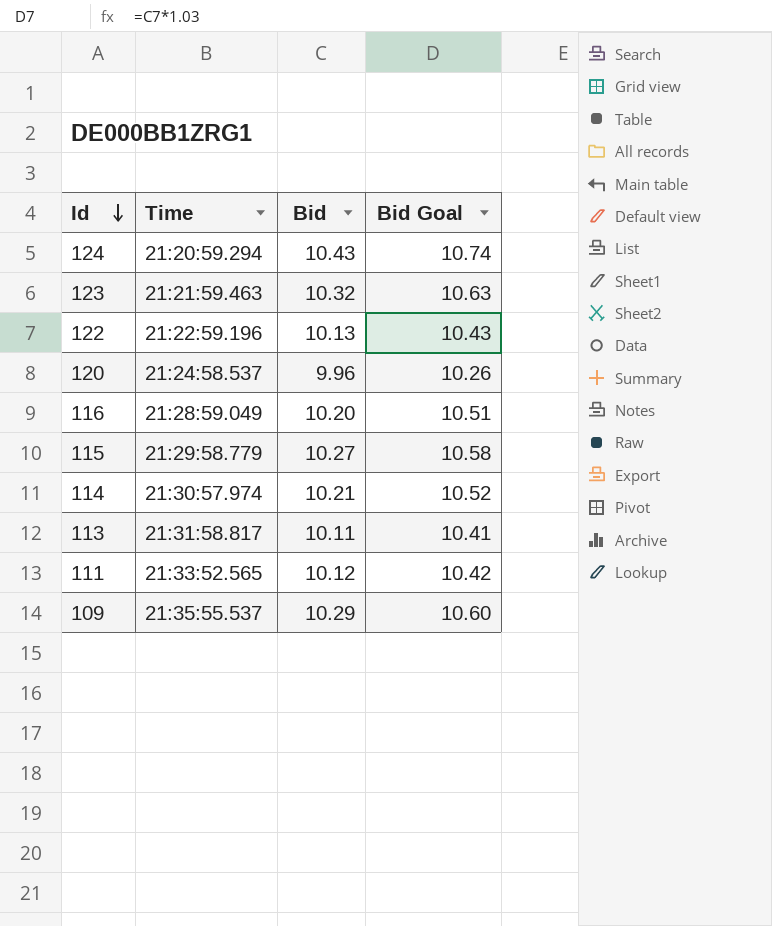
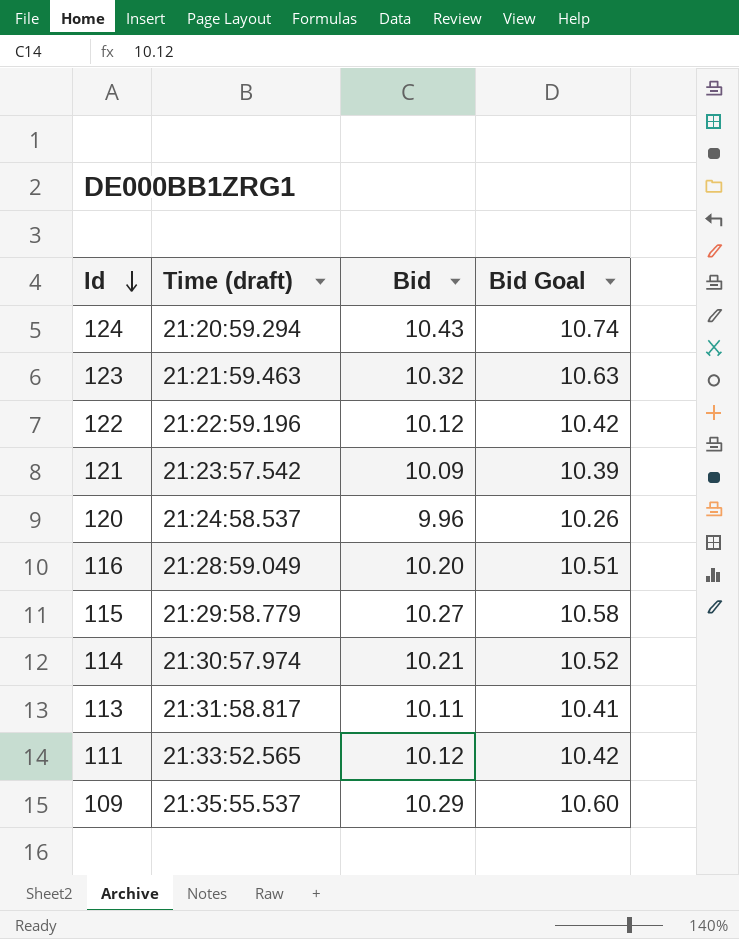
column name: Time -> Time (draft)
122 | Bid: 10.13 -> 10.12
122 | Bid Goal: 10.43 -> 10.42
row 121: none -> 21:23:57.542 | 10.09 | 10.39

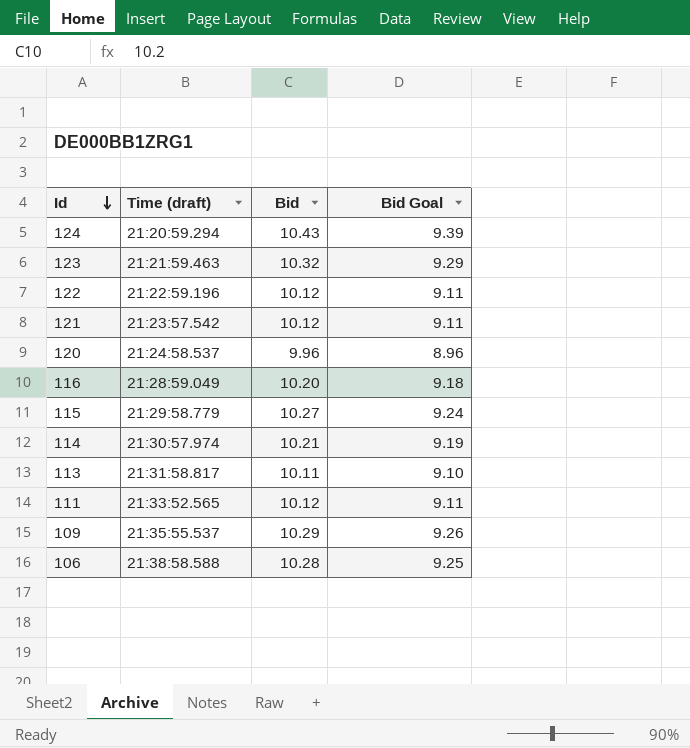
column Bid Goal | formula: [Bid] * 1.03 -> [Bid] * 0.9
121 | Bid: 10.09 -> 10.12
row 106: none -> 21:38:58.588 | 10.28 | 9.25

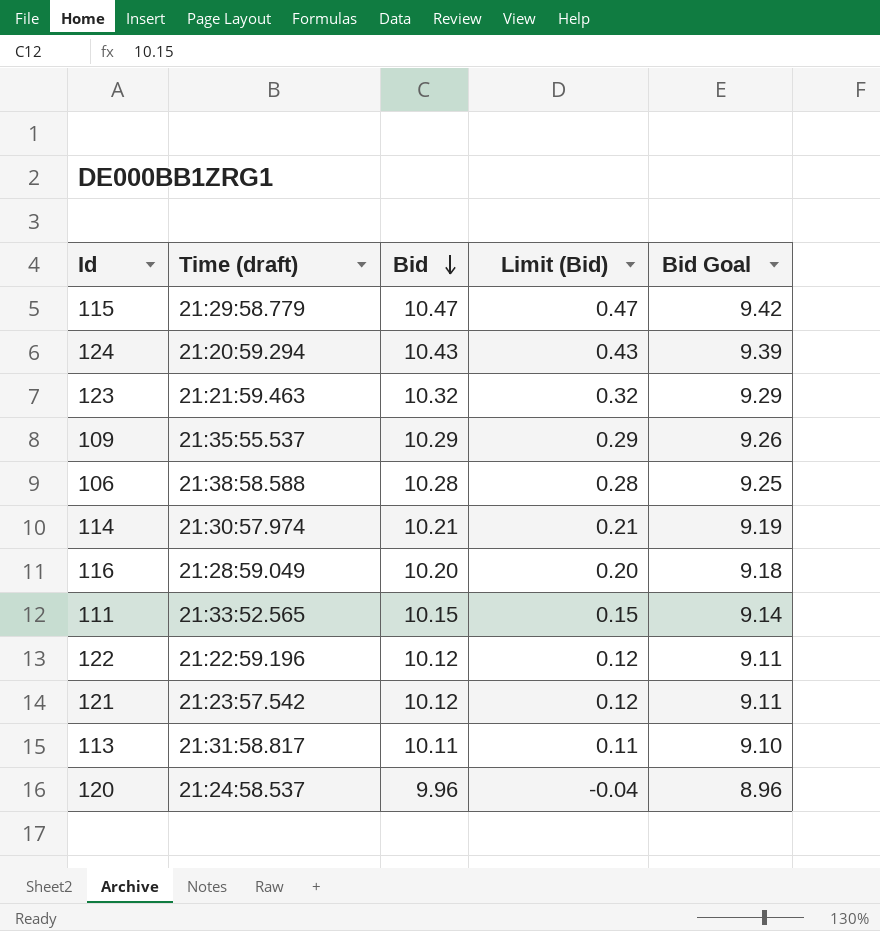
row order: Id descending -> Bid descending
column Limit (Bid) | formula: none -> [Bid] - 10
115 | Bid: 10.27 -> 10.47
115 | Bid Goal: 9.24 -> 9.42
111 | Bid: 10.12 -> 10.15
111 | Bid Goal: 9.11 -> 9.14

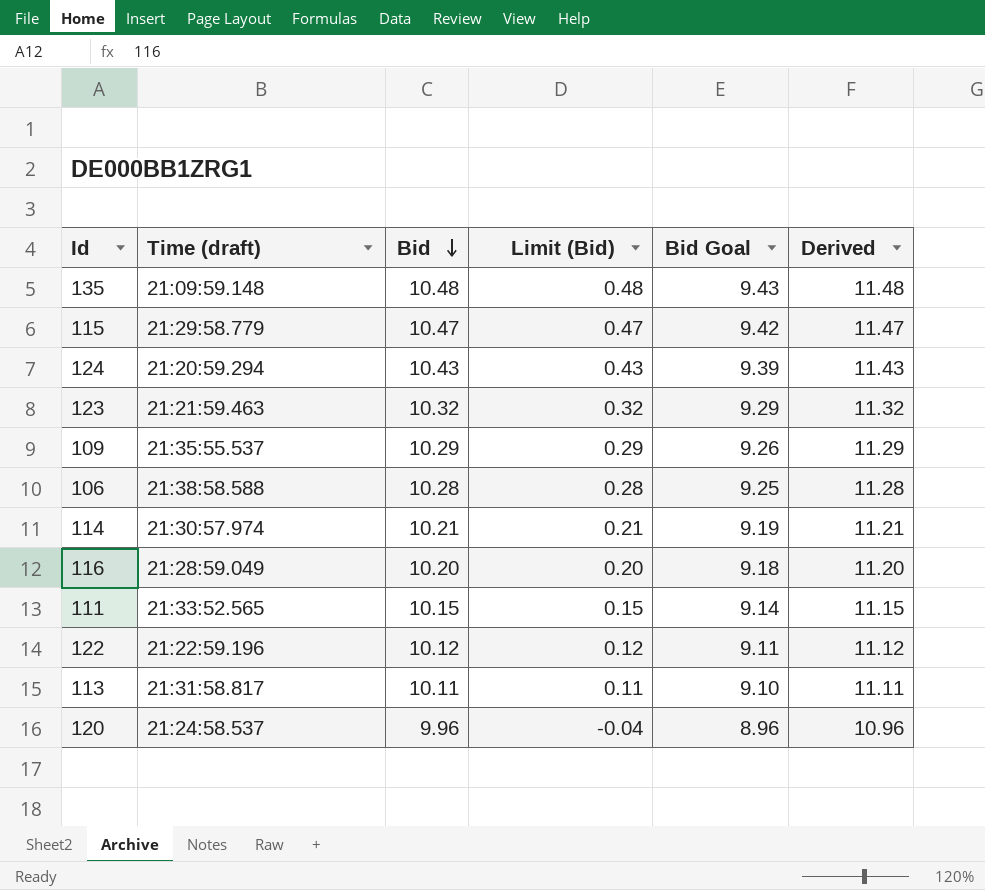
column Derived | formula: none -> [Bid] + 1
row 121: 21:23:57.542 | 10.12 | 0.12 | 9.11 -> none
row 135: none -> 21:09:59.148 | 10.48 | 0.48 | 9.43 | 11.48

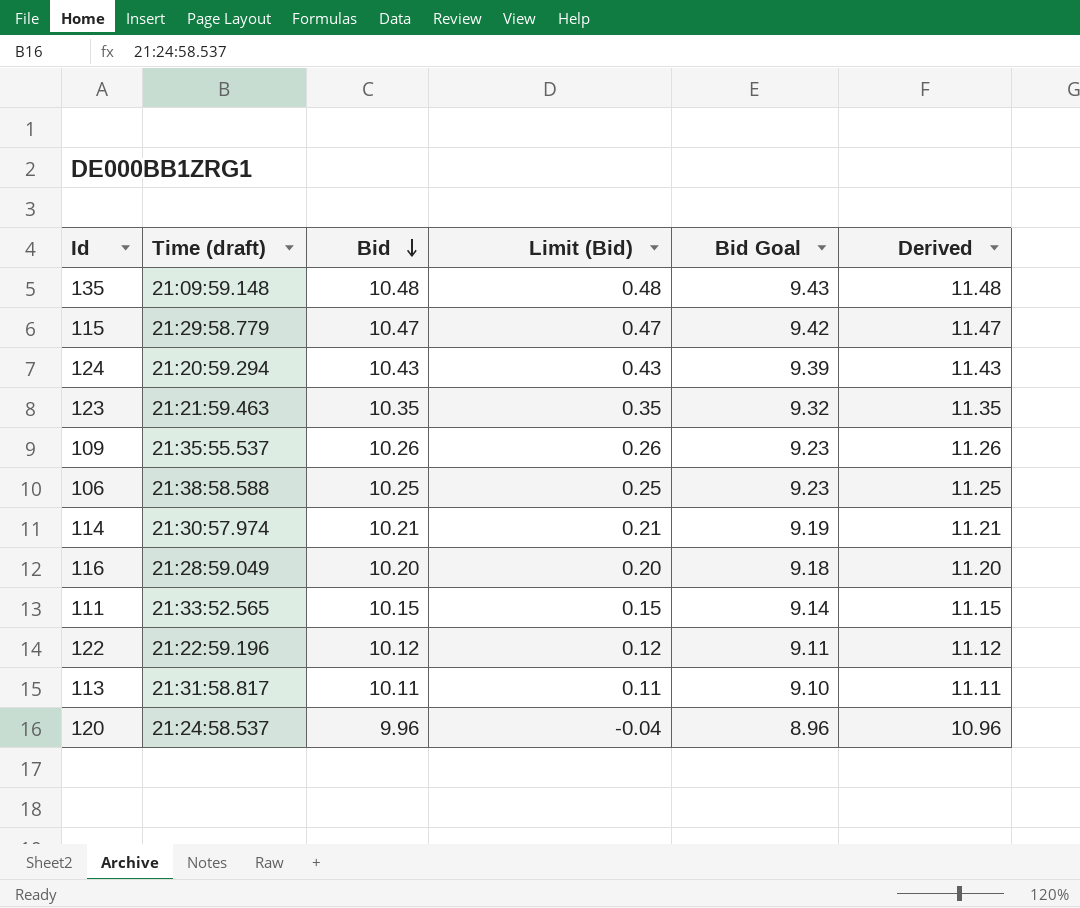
123 | Bid: 10.32 -> 10.35
123 | Limit (Bid): 0.32 -> 0.35
123 | Bid Goal: 9.29 -> 9.32
123 | Derived: 11.32 -> 11.35
109 | Bid: 10.29 -> 10.26
109 | Limit (Bid): 0.29 -> 0.26
109 | Bid Goal: 9.26 -> 9.23
109 | Derived: 11.29 -> 11.26
106 | Bid: 10.28 -> 10.25
106 | Limit (Bid): 0.28 -> 0.25
106 | Bid Goal: 9.25 -> 9.23
106 | Derived: 11.28 -> 11.25

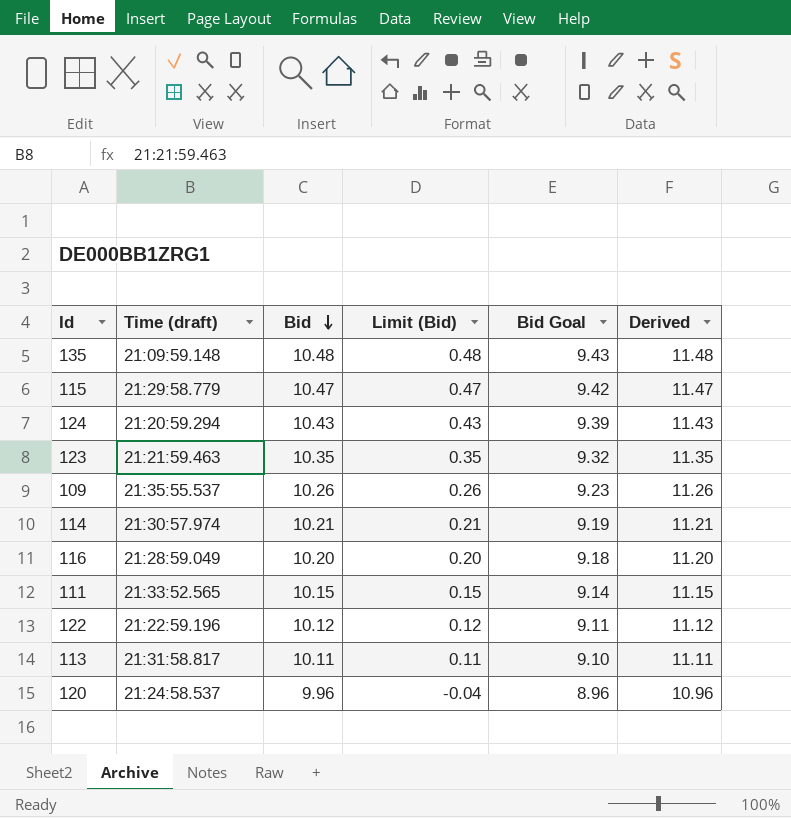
row 106: 21:38:58.588 | 10.25 | 0.25 | 9.23 | 11.25 -> none

